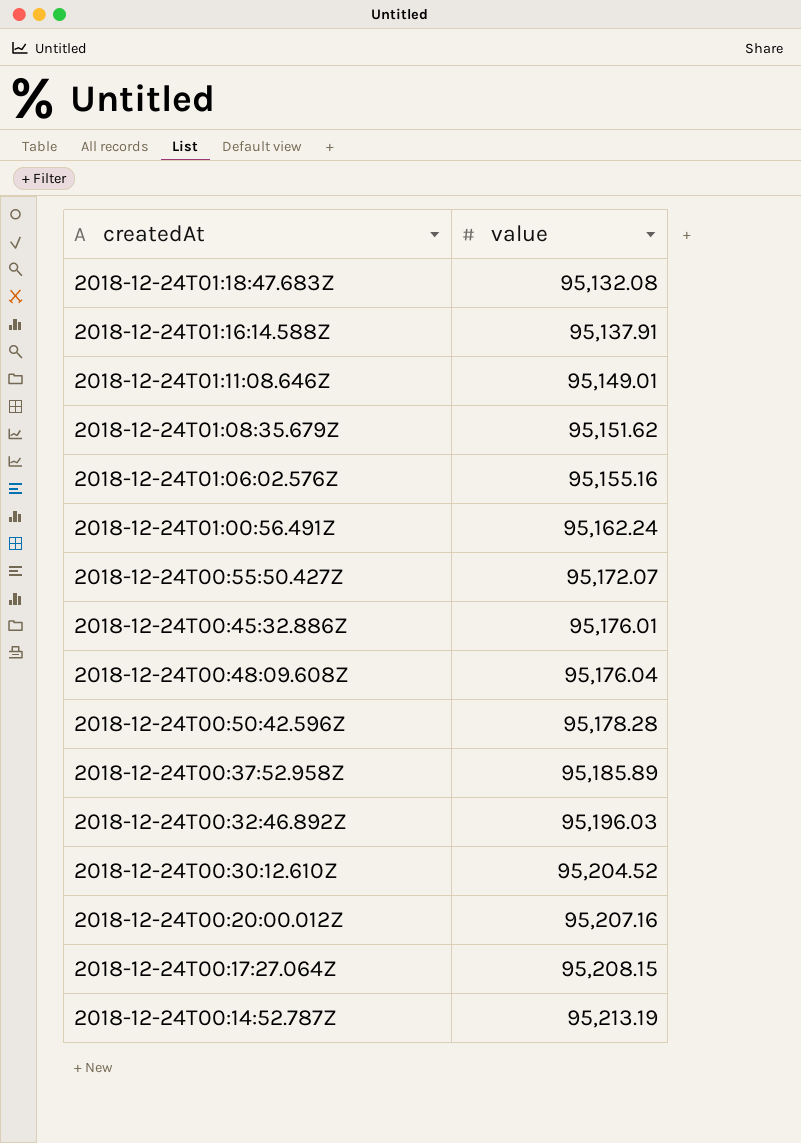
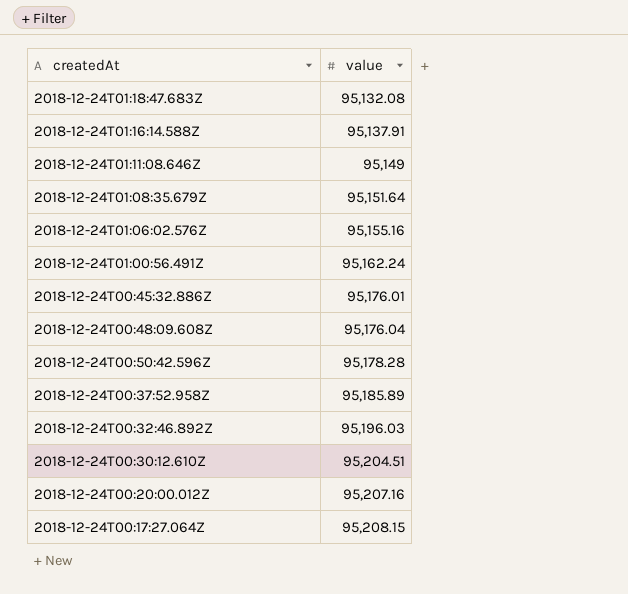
row 2018-12-24T00:55:50.427Z: 95,172.07 -> none
row 2018-12-24T00:14:52.787Z: 95,213.19 -> none
2018-12-24T01:11:08.646Z | value: 95,149.01 -> 95,149
2018-12-24T01:08:35.679Z | value: 95,151.62 -> 95,151.64
2018-12-24T00:30:12.610Z | value: 95,204.52 -> 95,204.51

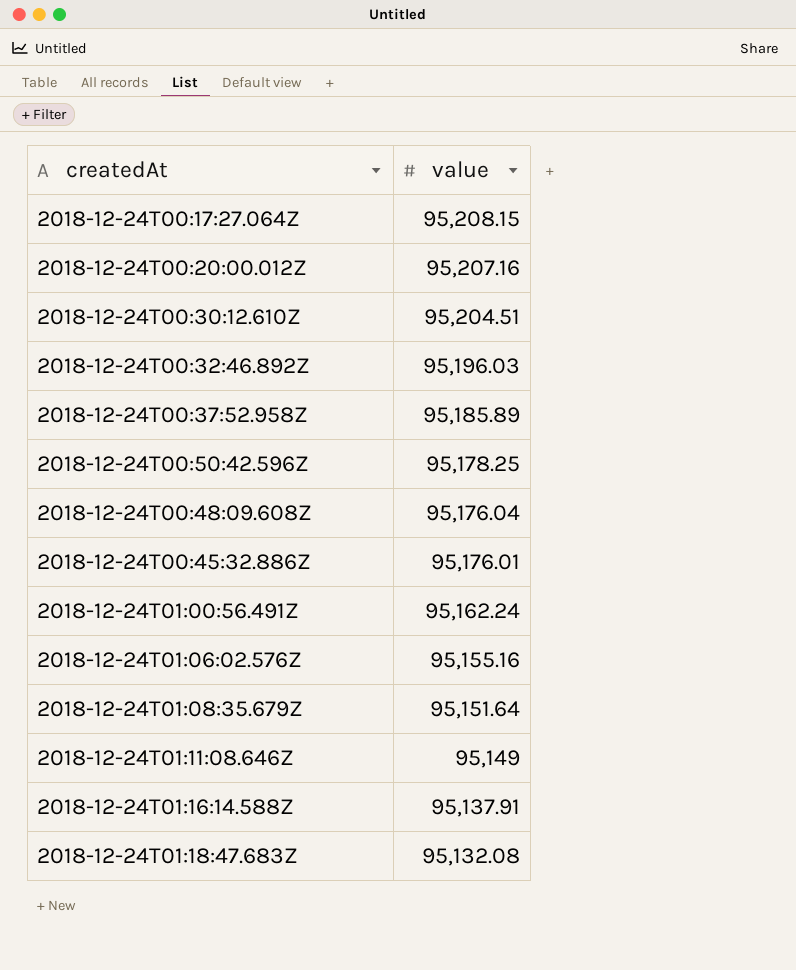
row order: value ascending -> value descending
2018-12-24T00:50:42.596Z | value: 95,178.28 -> 95,178.25

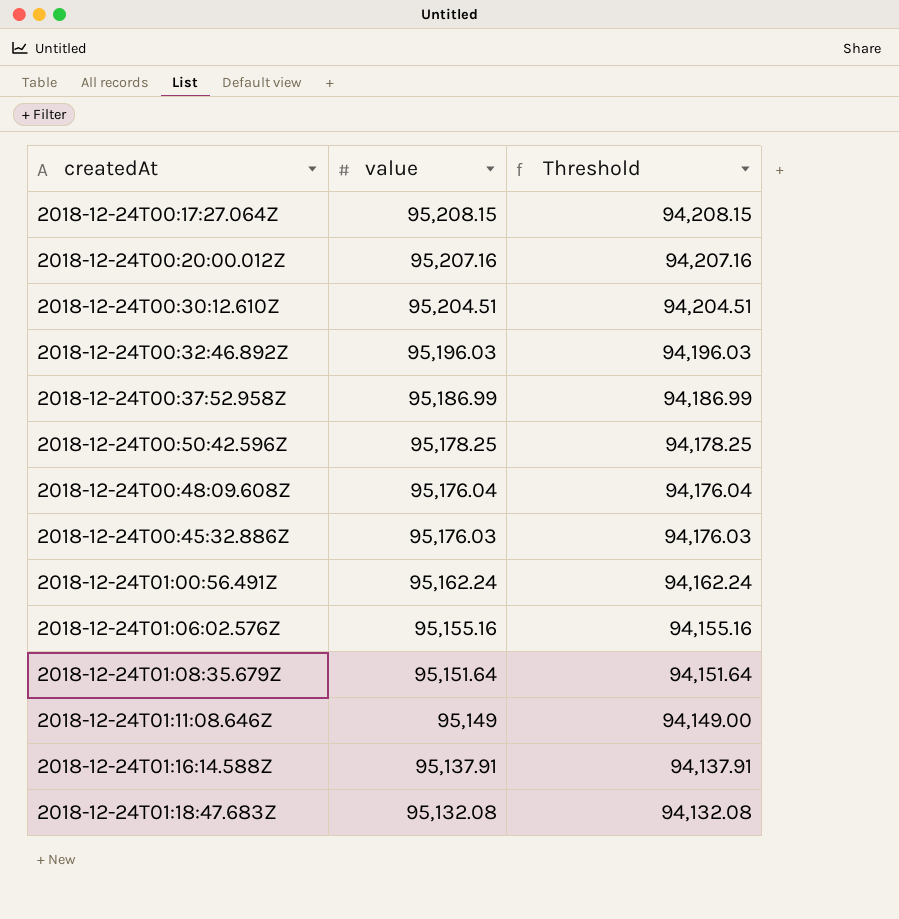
column Threshold | formula: none -> [value] - 1000
2018-12-24T00:37:52.958Z | value: 95,185.89 -> 95,186.99
2018-12-24T00:45:32.886Z | value: 95,176.01 -> 95,176.03

